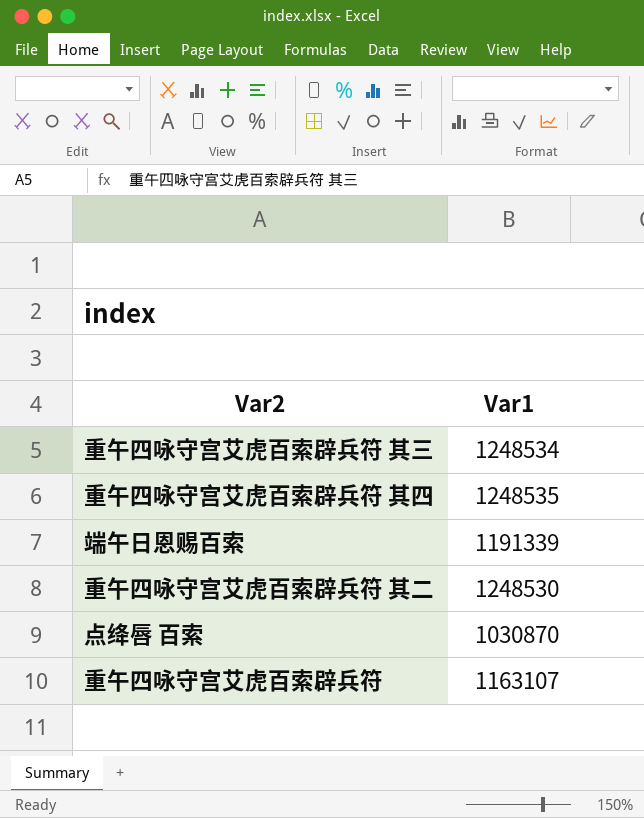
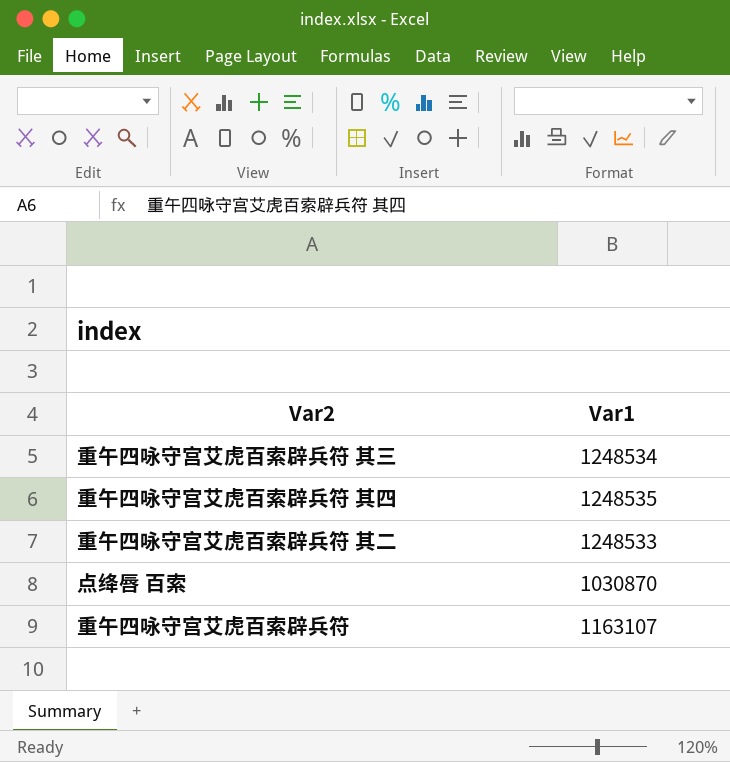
row 端午日恩赐百索: 1191339 -> none
重午四咏守宫艾虎百索辟兵符 其二 | Var1: 1248530 -> 1248533

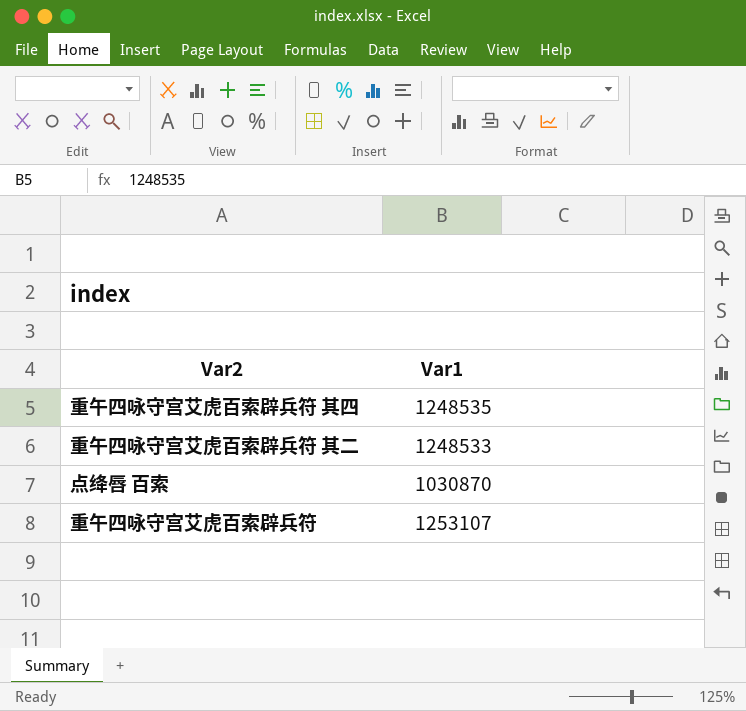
row 重午四咏守宫艾虎百索辟兵符 其三: 1248534 -> none
重午四咏守宫艾虎百索辟兵符 | Var1: 1163107 -> 1253107

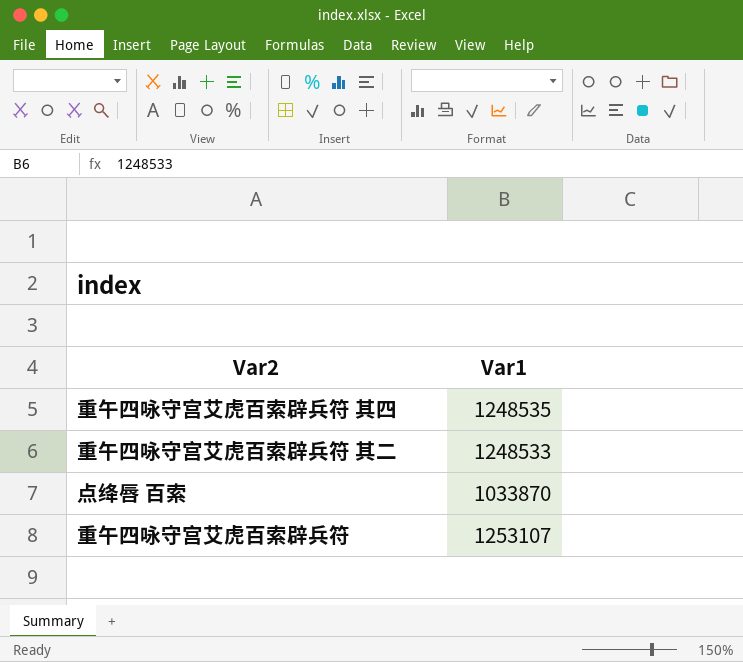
点绛唇 百索 | Var1: 1030870 -> 1033870

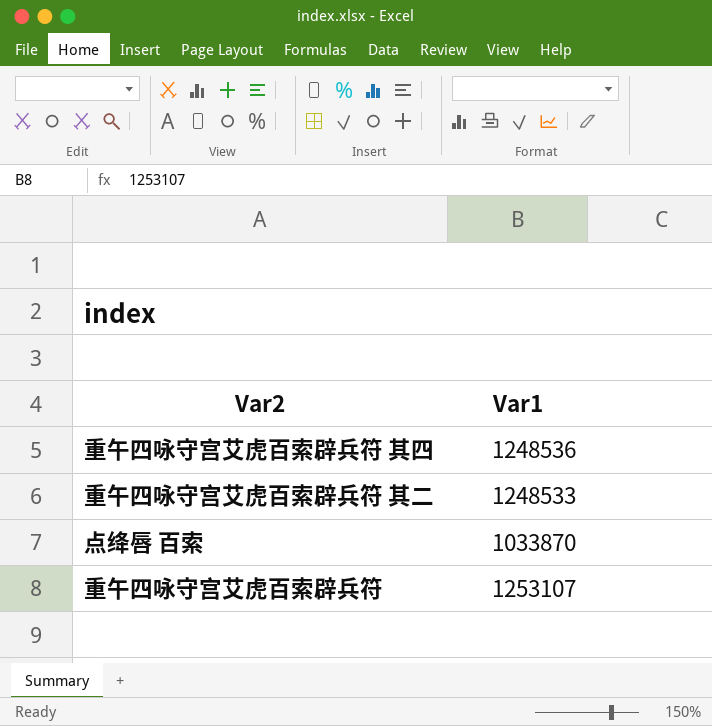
重午四咏守宫艾虎百索辟兵符 其四 | Var1: 1248535 -> 1248536

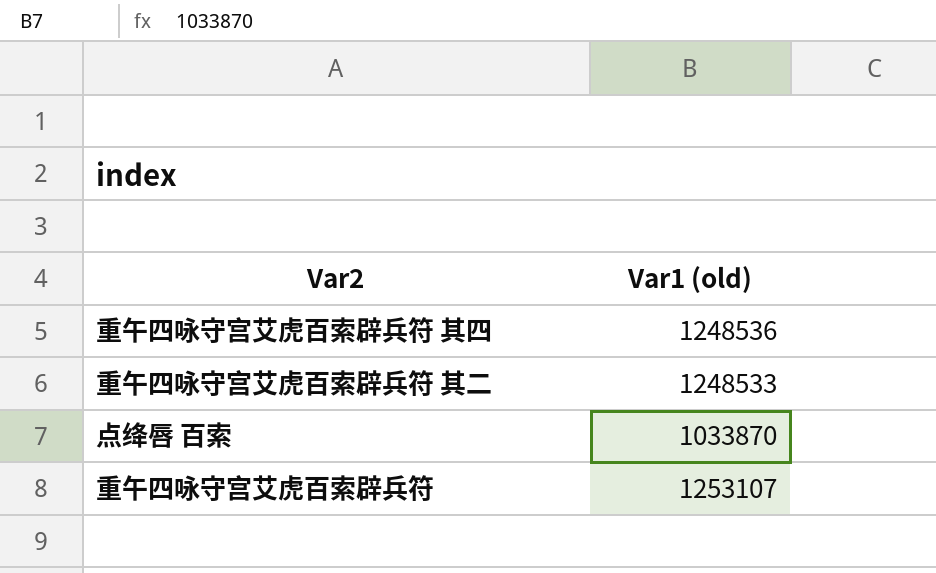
column name: Var1 -> Var1 (old)

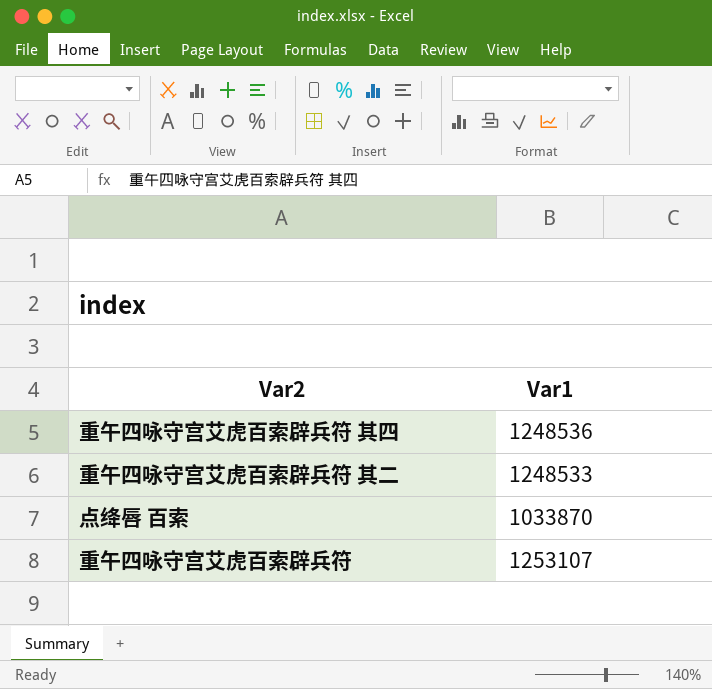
column name: Var1 (old) -> Var1

